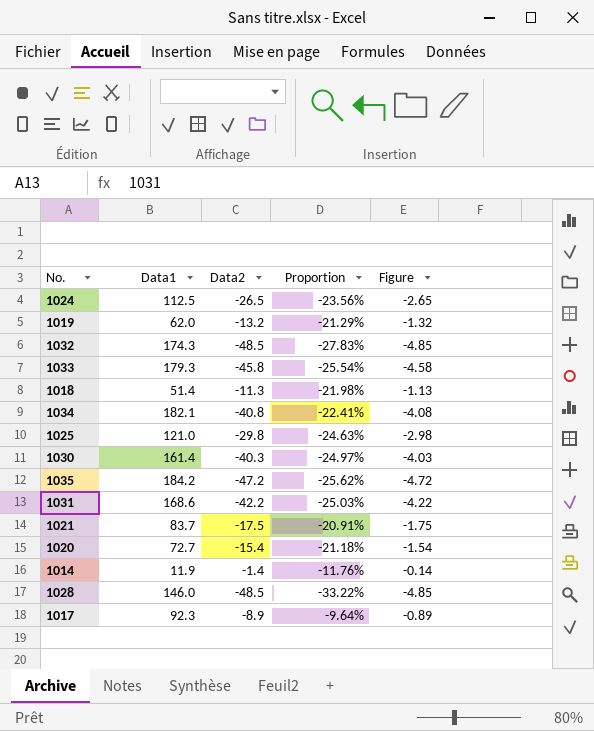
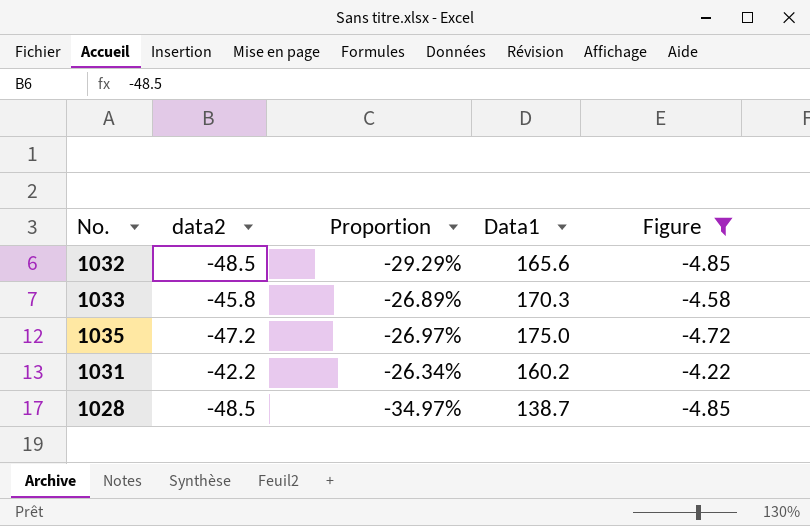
filter: none -> Figure <= -4.22
column name: Data2 -> data2
column Data1 | position: 2 -> 4
1032 | Proportion: -27.83% -> -29.29%
1032 | Data1: 174.3 -> 165.6
1033 | Proportion: -25.54% -> -26.89%
1033 | Data1: 179.3 -> 170.3
1035 | Proportion: -25.62% -> -26.97%
1035 | Data1: 184.2 -> 175.0
1031 | Proportion: -25.03% -> -26.34%
1031 | Data1: 168.6 -> 160.2
1028 | Proportion: -33.22% -> -34.97%
1028 | Data1: 146.0 -> 138.7

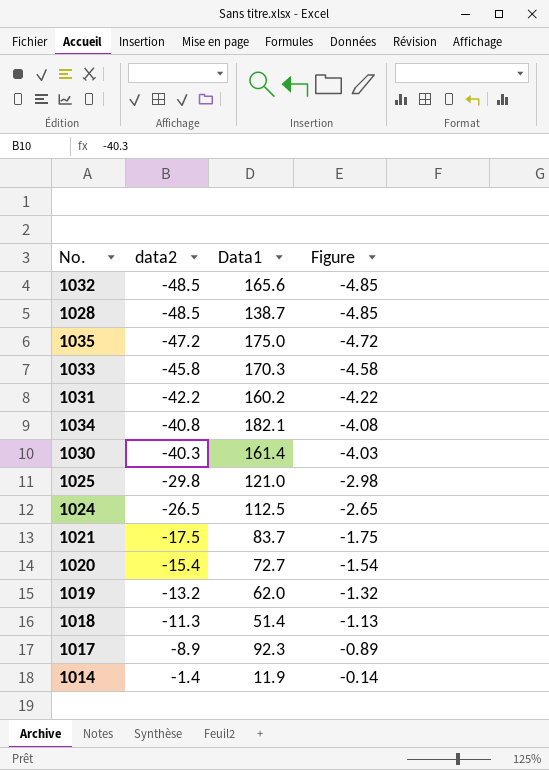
filter: Figure <= -4.22 -> none
row order: none -> data2 ascending
column Proportion | formula: [data2] / [Data1] -> none

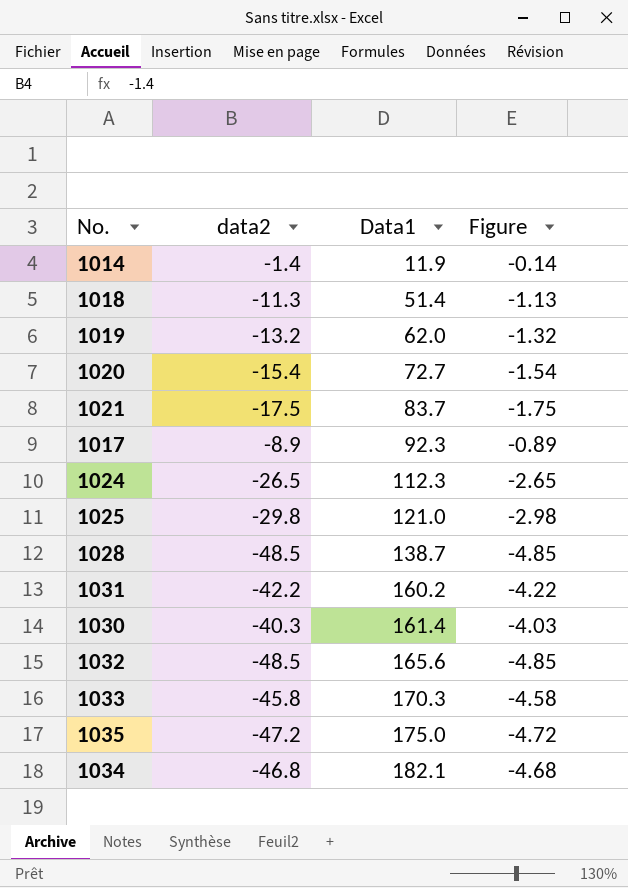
row order: data2 ascending -> Data1 ascending
1024 | Data1: 112.5 -> 112.3
1034 | data2: -40.8 -> -46.8
1034 | Figure: -4.08 -> -4.68

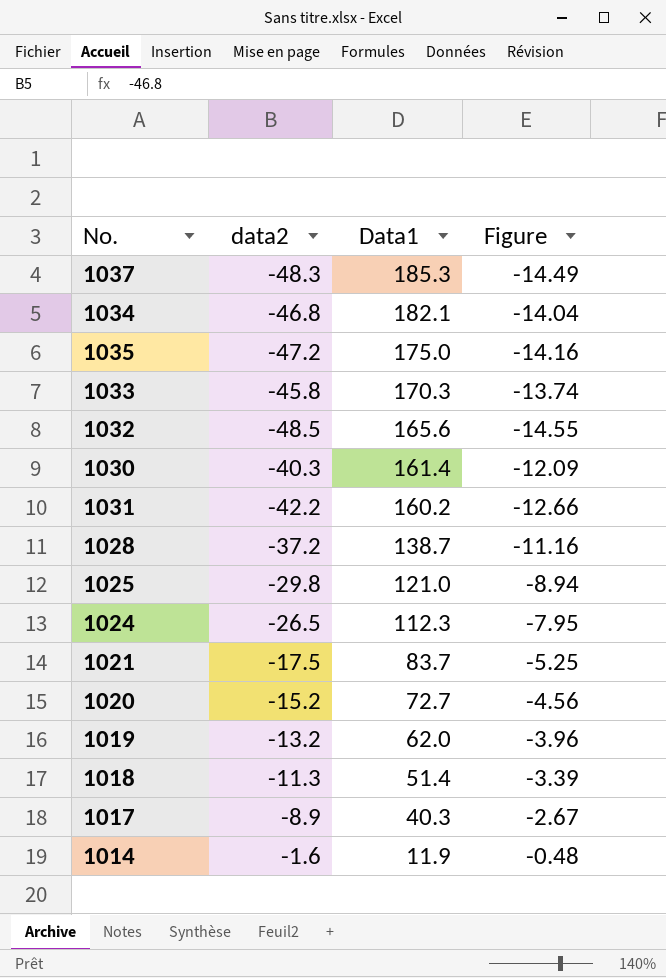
row order: Data1 ascending -> Data1 descending
column Figure | formula: [data2] * 0.1 -> [data2] * 0.3
row 1037: none -> -48.3 | 185.3 | -14.49
1028 | data2: -48.5 -> -37.2
1020 | data2: -15.4 -> -15.2
1017 | Data1: 92.3 -> 40.3
1014 | data2: -1.4 -> -1.6

